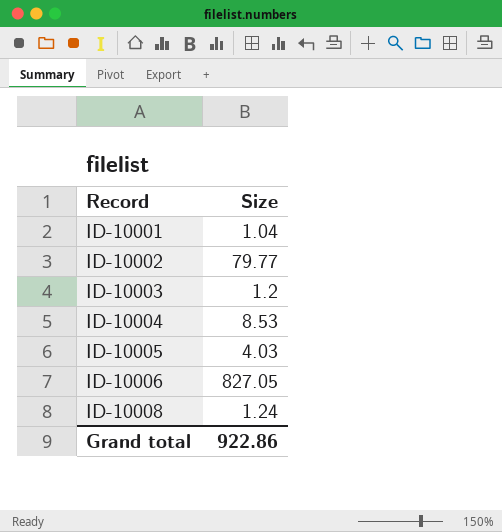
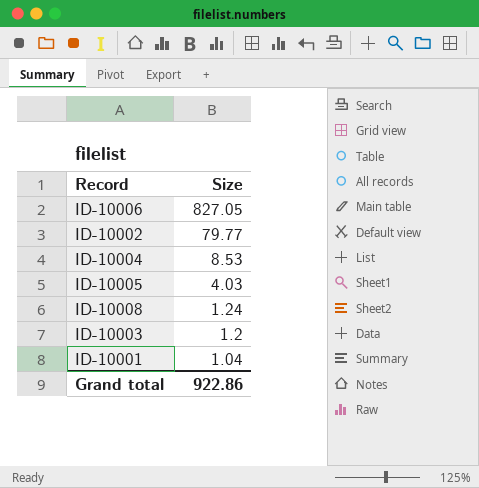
row order: Record ascending -> Size descending

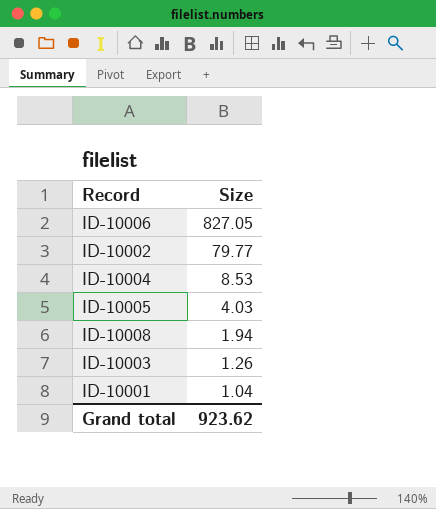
ID-10008 | Size: 1.24 -> 1.94
ID-10003 | Size: 1.2 -> 1.26
Grand total | Size: 922.86 -> 923.62

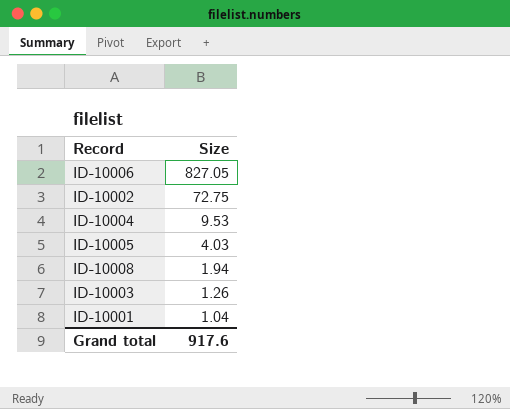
ID-10002 | Size: 79.77 -> 72.75
ID-10004 | Size: 8.53 -> 9.53
Grand total | Size: 923.62 -> 917.6

